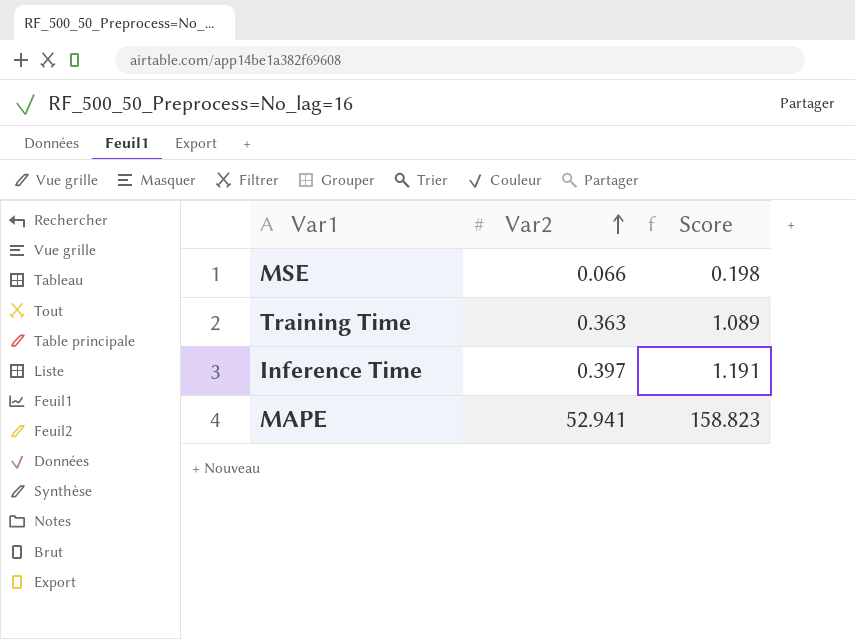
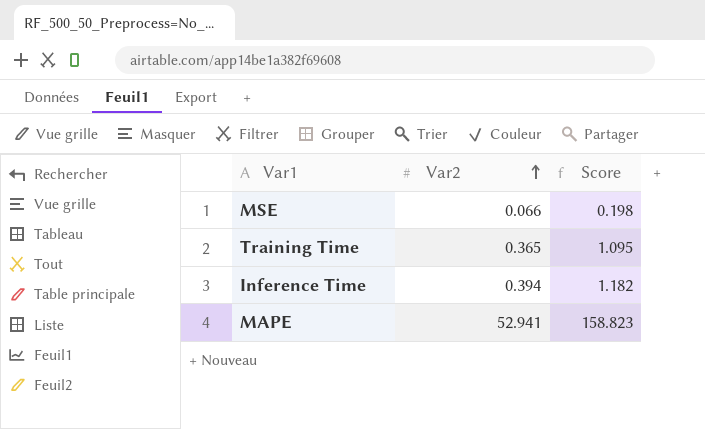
Training Time | Var2: 0.363 -> 0.365
Training Time | Score: 1.089 -> 1.095
Inference Time | Var2: 0.397 -> 0.394
Inference Time | Score: 1.191 -> 1.182

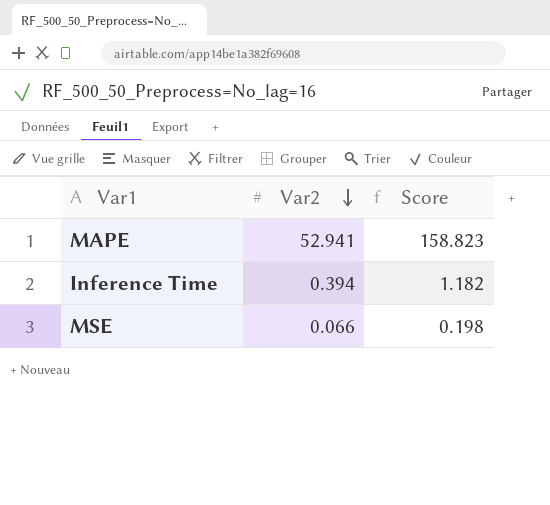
row order: Var2 ascending -> Var2 descending
row Training Time: 0.365 | 1.095 -> none

